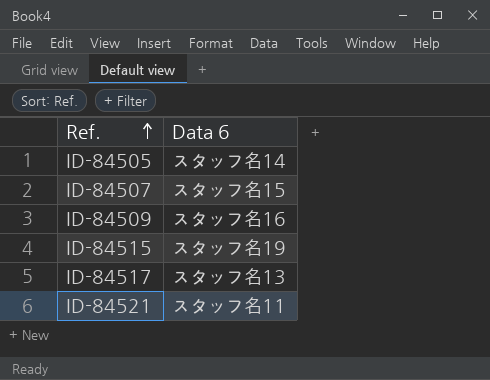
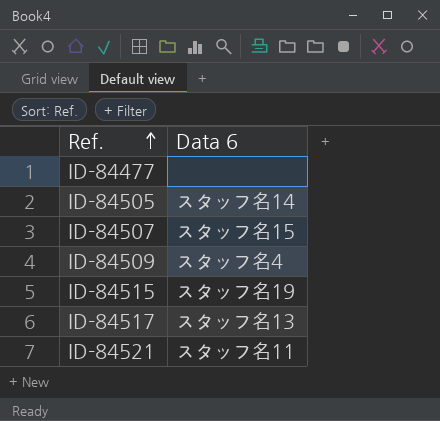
row ID-84477: none -> none
ID-84509 | Data 6: スタッフ名16 -> スタッフ名4

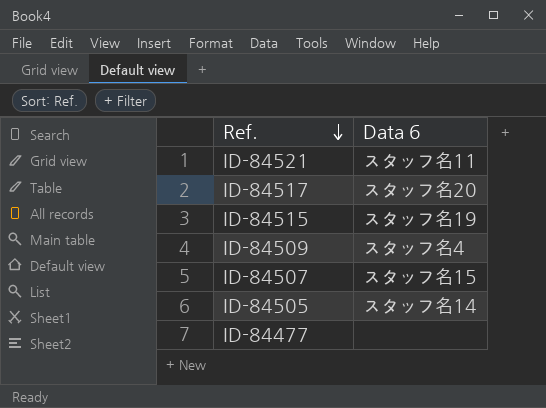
row order: Ref. ascending -> Ref. descending
ID-84517 | Data 6: スタッフ名13 -> スタッフ名20

